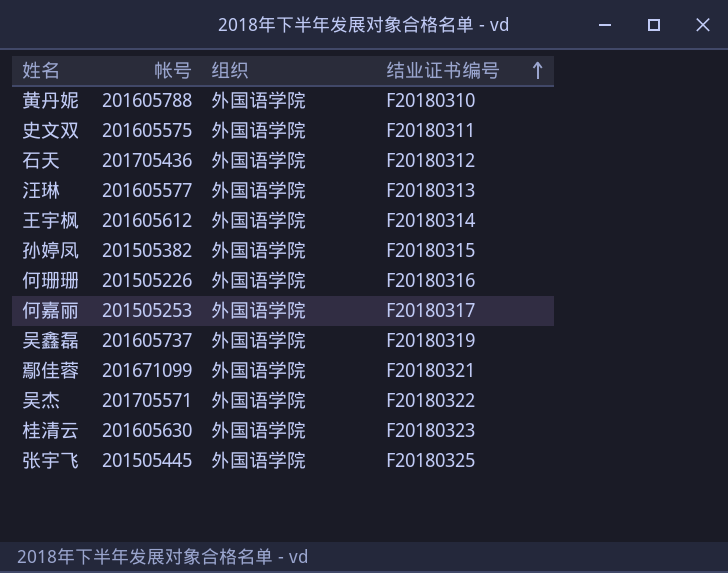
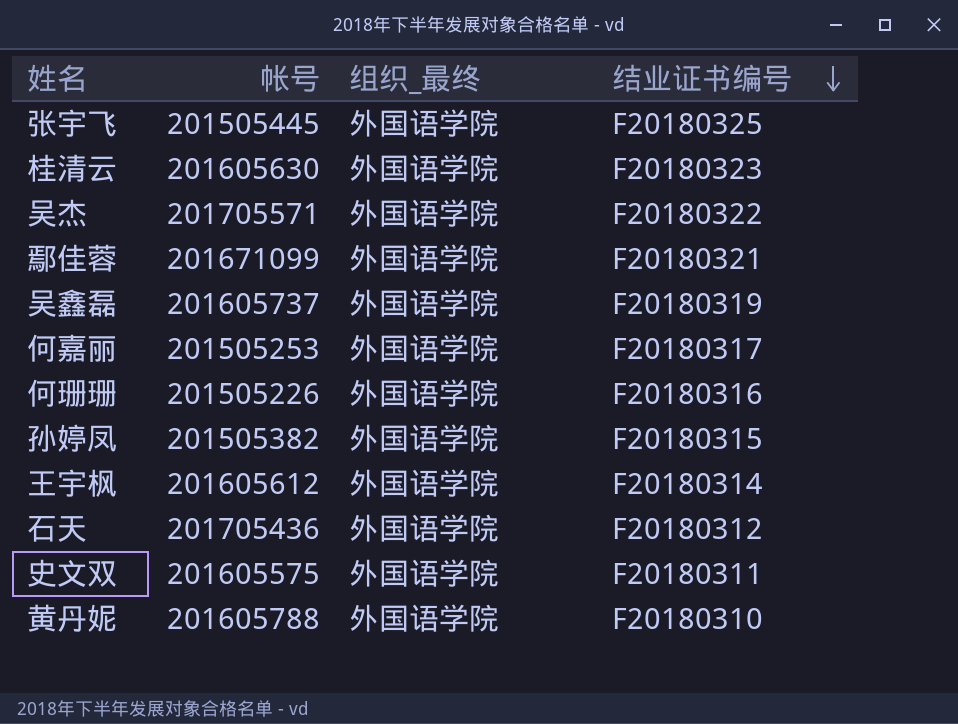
row order: 结业证书编号 ascending -> 结业证书编号 descending
column name: 组织 -> 组织_最终
row 汪琳: 201605577 | 外国语学院 | F20180313 -> none

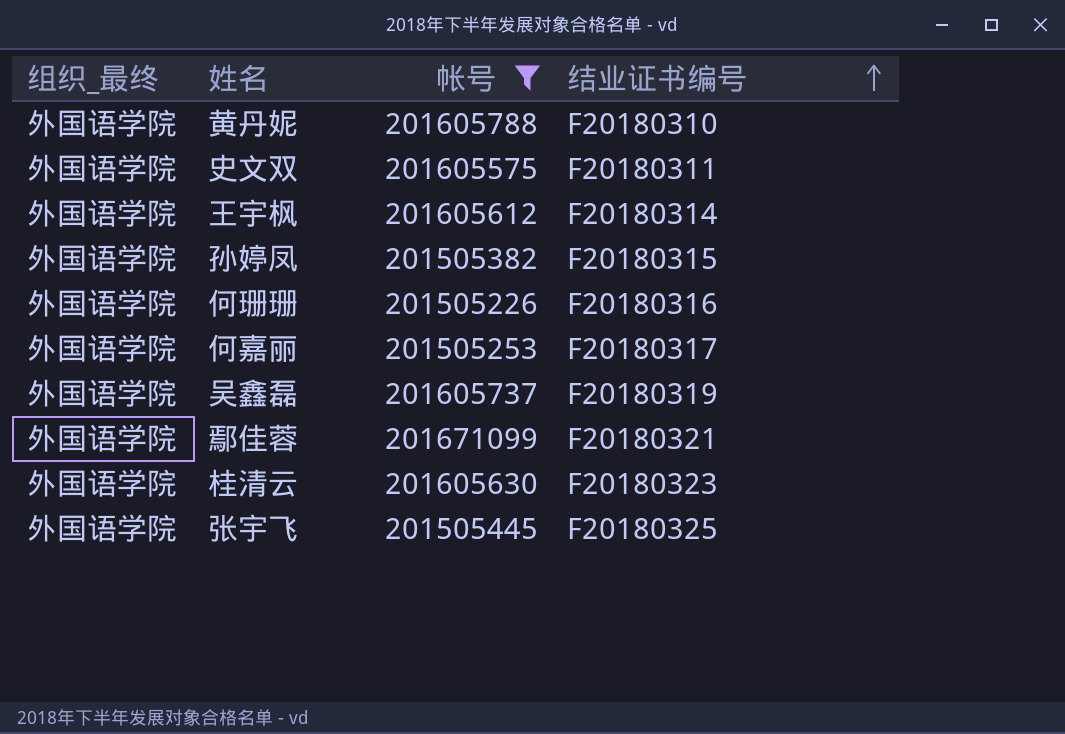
filter: none -> 帐号 <= 201671099
row order: 结业证书编号 descending -> 结业证书编号 ascending
column 组织_最终 | position: 3 -> 1

